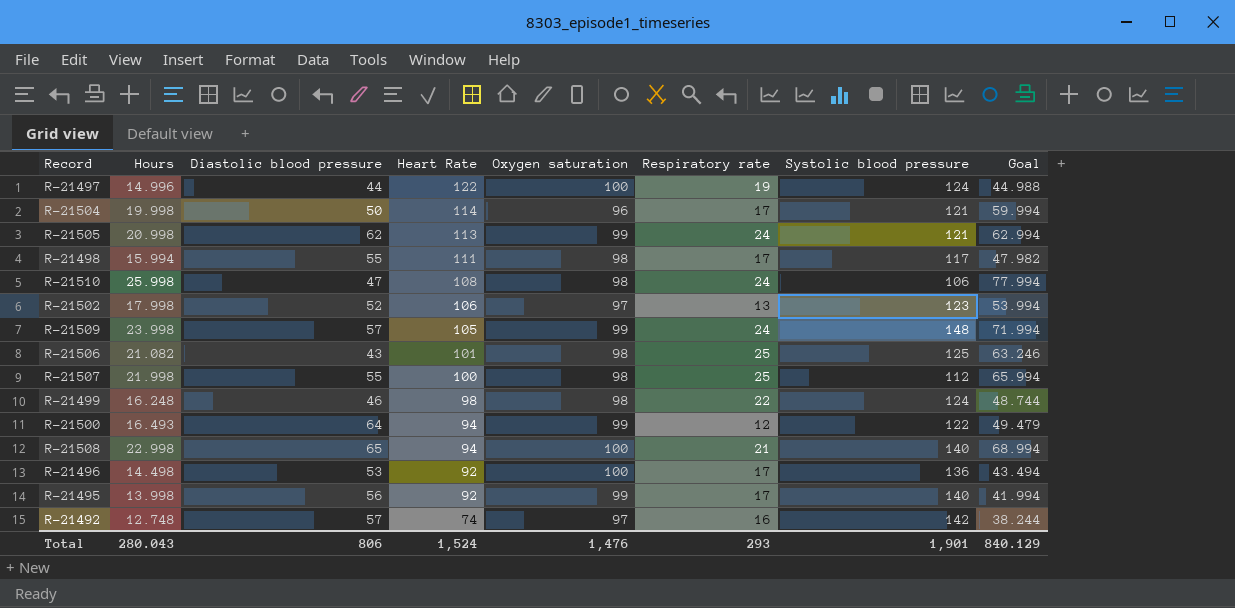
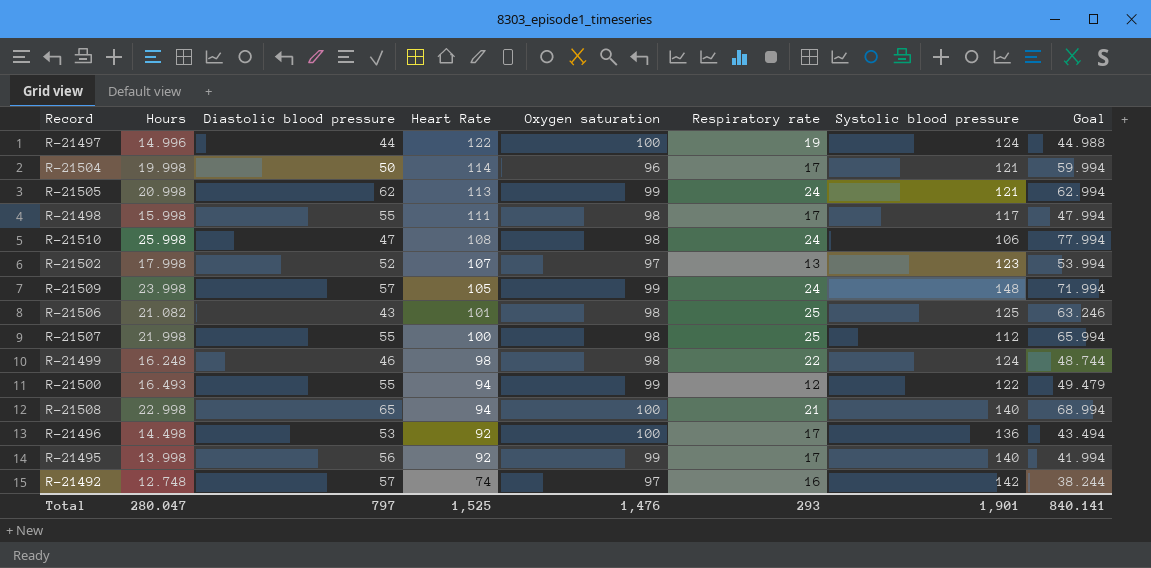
R-21498 | Hours: 15.994 -> 15.998
R-21498 | Goal: 47.982 -> 47.994
R-21502 | Heart Rate: 106 -> 107
R-21500 | Diastolic blood pressure: 64 -> 55
Total | Hours: 280.043 -> 280.047
Total | Diastolic blood pressure: 806 -> 797
Total | Heart Rate: 1,524 -> 1,525
Total | Goal: 840.129 -> 840.141

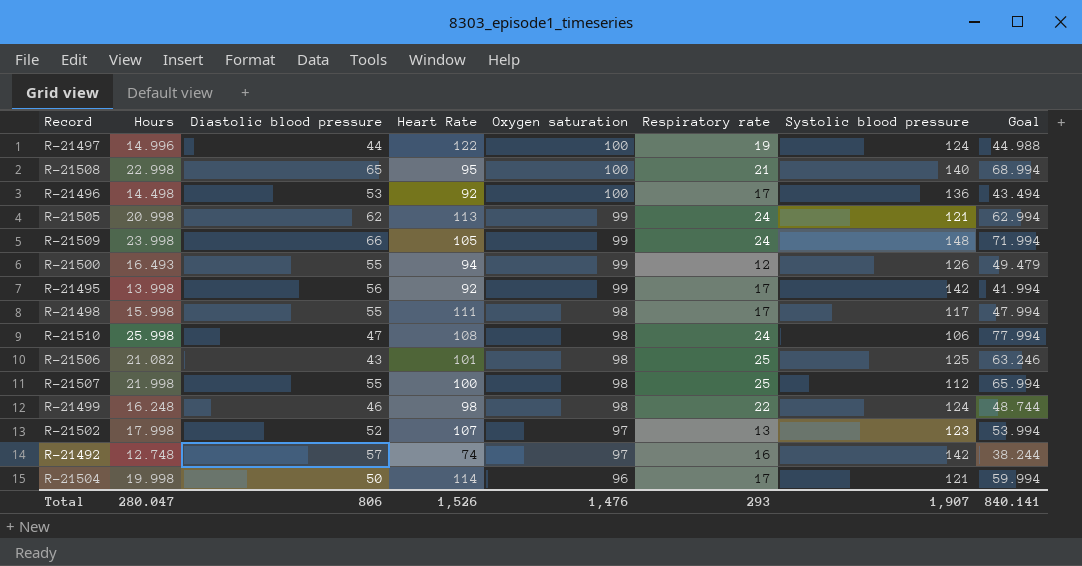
row order: Heart Rate descending -> Oxygen saturation descending
R-21508 | Heart Rate: 94 -> 95
R-21509 | Diastolic blood pressure: 57 -> 66
R-21500 | Systolic blood pressure: 122 -> 126
R-21495 | Systolic blood pressure: 140 -> 142
Total | Diastolic blood pressure: 797 -> 806
Total | Heart Rate: 1,525 -> 1,526
Total | Systolic blood pressure: 1,901 -> 1,907

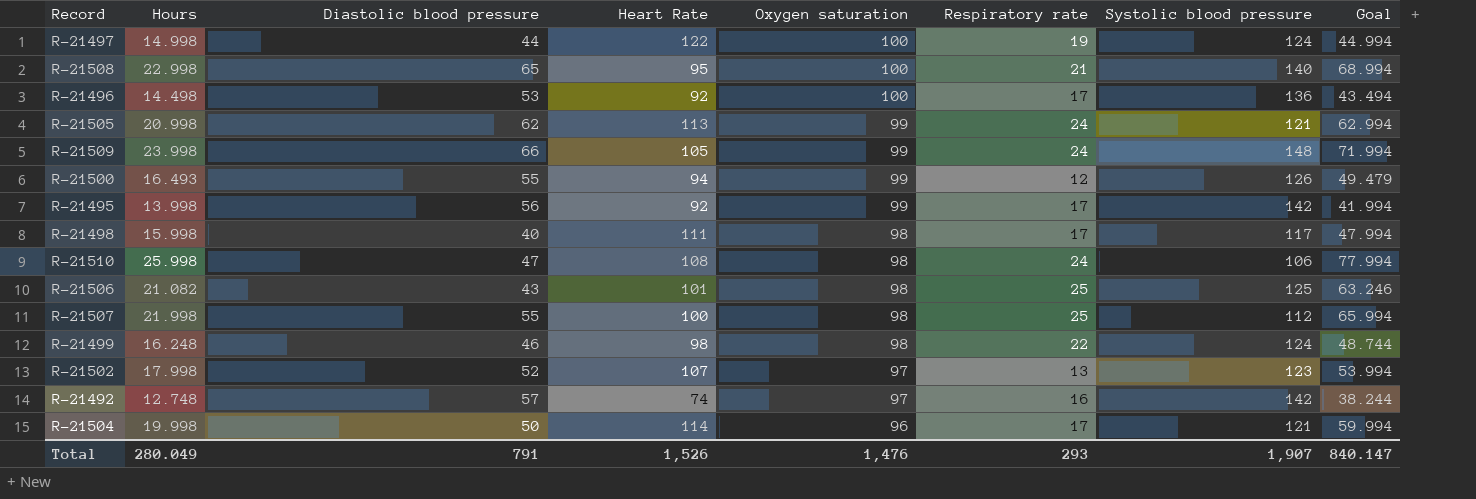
R-21497 | Hours: 14.996 -> 14.998
R-21497 | Goal: 44.988 -> 44.994
R-21498 | Diastolic blood pressure: 55 -> 40
Total | Hours: 280.047 -> 280.049
Total | Diastolic blood pressure: 806 -> 791
Total | Goal: 840.141 -> 840.147

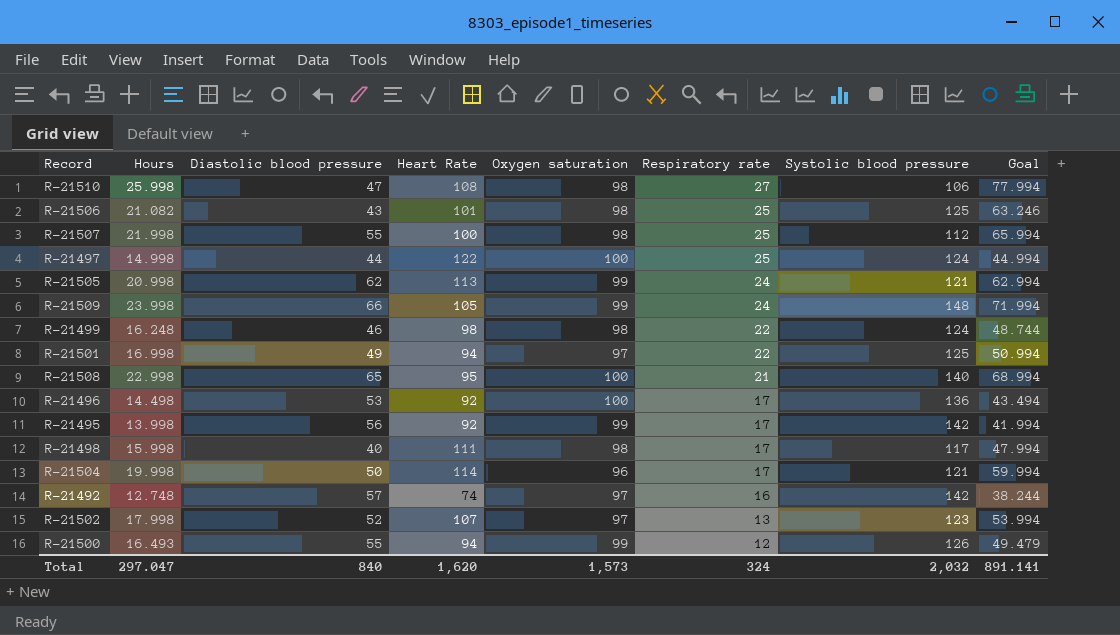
row order: Oxygen saturation descending -> Respiratory rate descending
R-21510 | Respiratory rate: 24 -> 27
R-21497 | Respiratory rate: 19 -> 25
row R-21501: none -> 16.998 | 49 | 94 | 97 | 22 | 125 | 50.994
Total | Hours: 280.049 -> 297.047
Total | Diastolic blood pressure: 791 -> 840
Total | Heart Rate: 1,526 -> 1,620
Total | Oxygen saturation: 1,476 -> 1,573
Total | Respiratory rate: 293 -> 324
Total | Systolic blood pressure: 1,907 -> 2,032
Total | Goal: 840.147 -> 891.141

